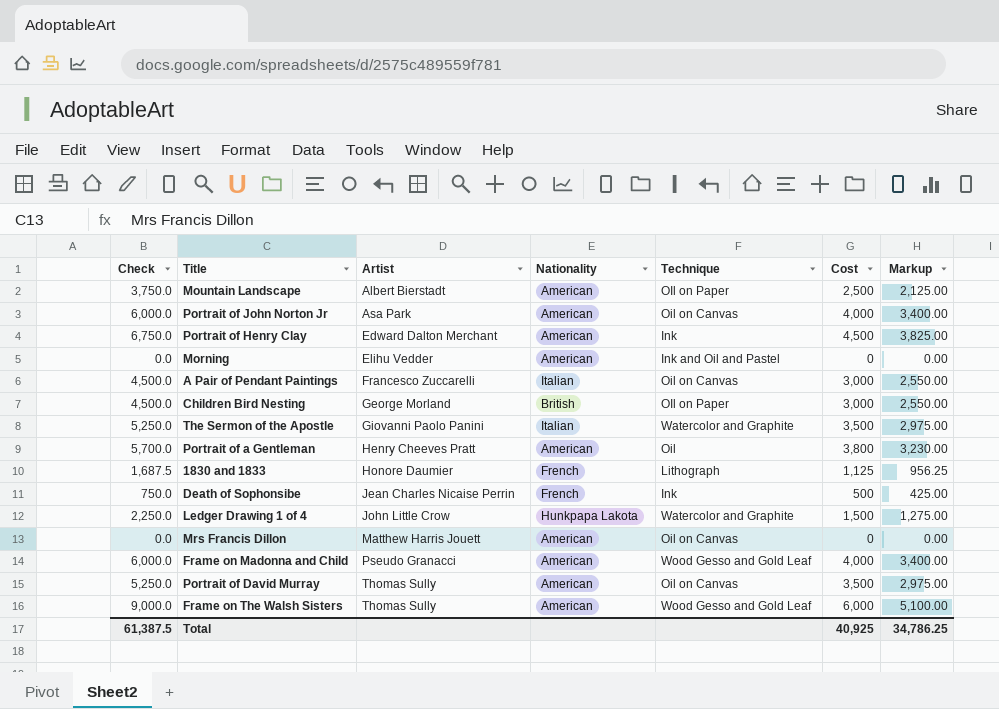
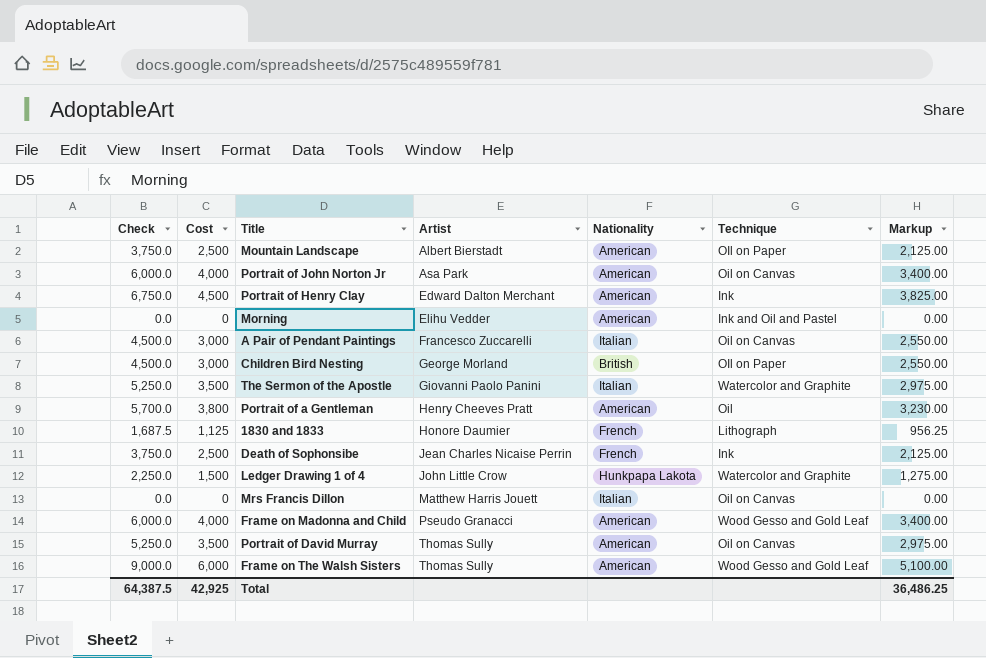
column Cost | position: 6 -> 2
Death of Sophonsibe | Check: 750.0 -> 3,750.0
Death of Sophonsibe | Cost: 500 -> 2,500
Death of Sophonsibe | Markup: 425.00 -> 2,125.00
Mrs Francis Dillon | Nationality: American -> Italian
Total | Check: 61,387.5 -> 64,387.5
Total | Cost: 40,925 -> 42,925
Total | Markup: 34,786.25 -> 36,486.25

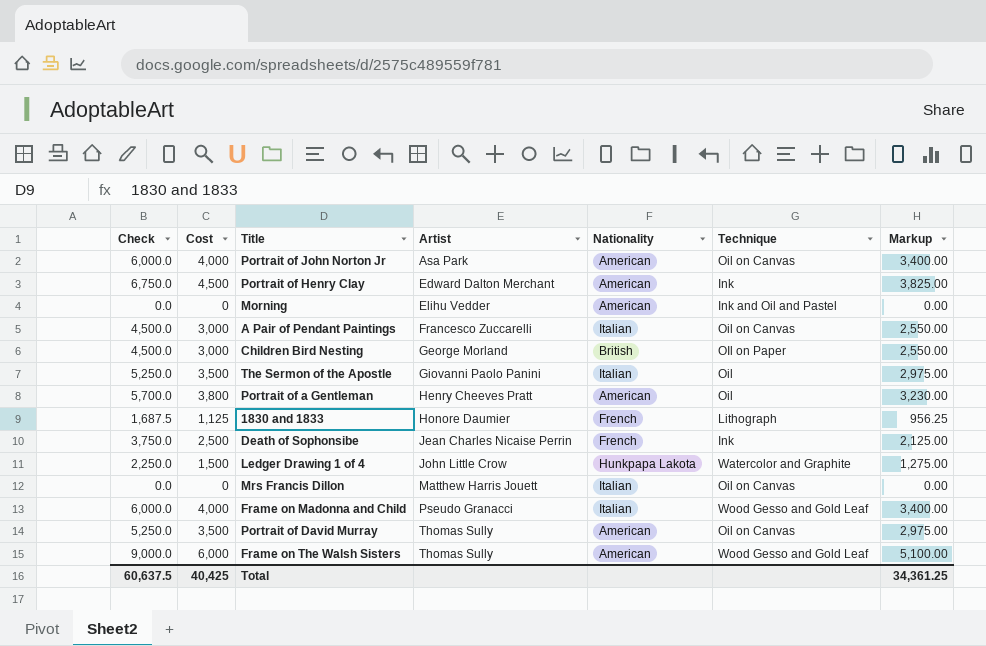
row Mountain Landscape: 3,750.0 | 2,500 | Albert Bierstadt | American | OIl on Paper | 2,125.00 -> none
The Sermon of the Apostle | Technique: Watercolor and Graphite -> Oil
Frame on Madonna and Child | Nationality: American -> Italian
Total | Check: 64,387.5 -> 60,637.5
Total | Cost: 42,925 -> 40,425
Total | Markup: 36,486.25 -> 34,361.25

